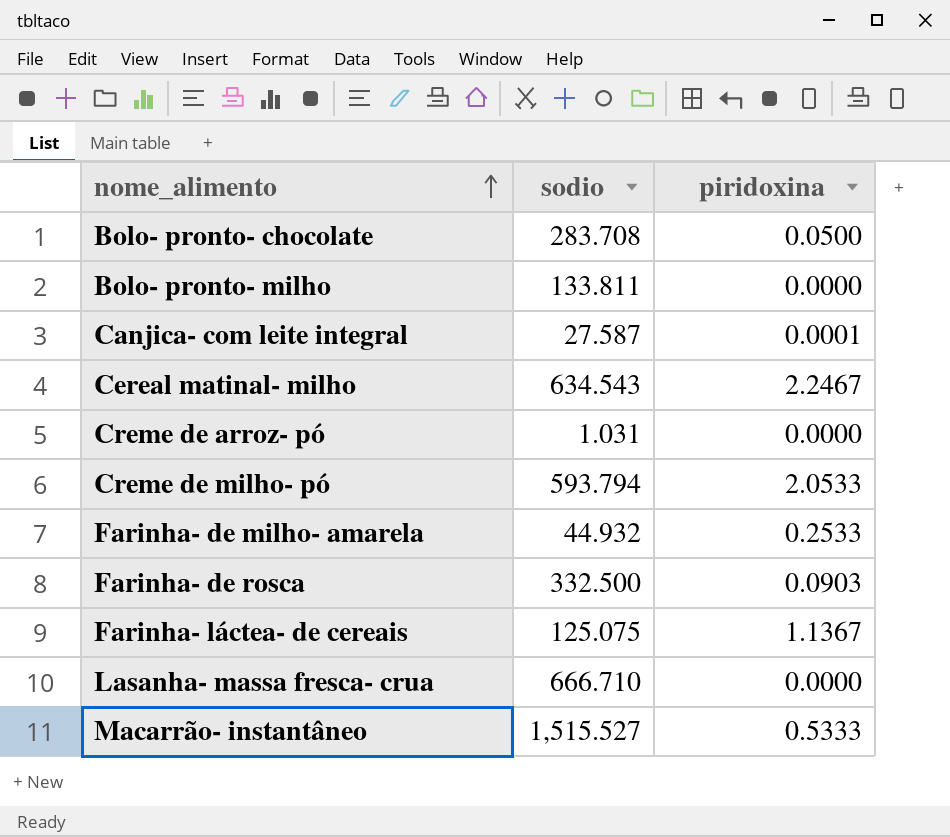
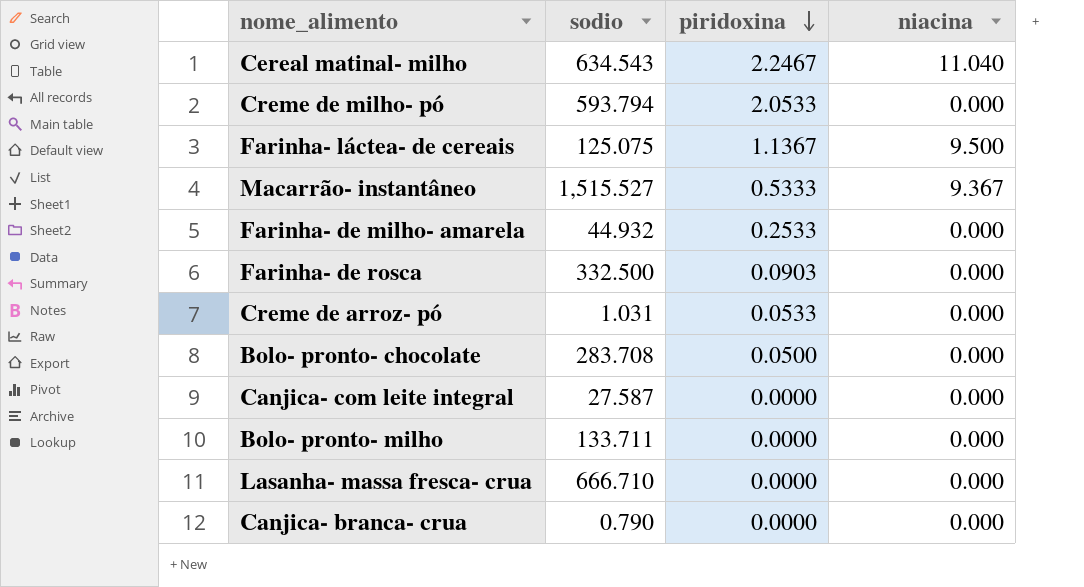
row order: nome_alimento ascending -> piridoxina descending
column niacina | position: none -> 4
Creme de arroz- pó | piridoxina: 0.0000 -> 0.0533
Canjica- com leite integral | piridoxina: 0.0001 -> 0.0000
Bolo- pronto- milho | sodio: 133.811 -> 133.711
row Canjica- branca- crua: none -> 0.790 | 0.0000 | 0.000

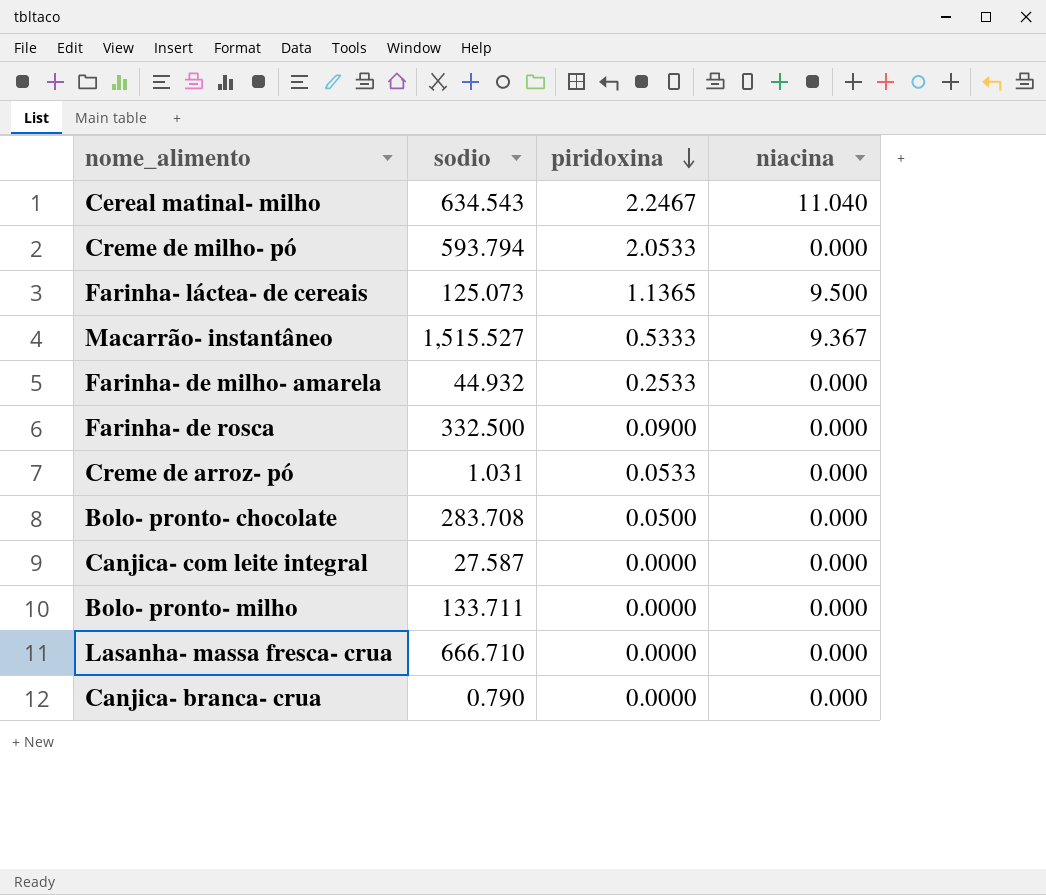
Farinha- láctea- de cereais | sodio: 125.075 -> 125.073
Farinha- láctea- de cereais | piridoxina: 1.1367 -> 1.1365
Farinha- de rosca | piridoxina: 0.0903 -> 0.0900

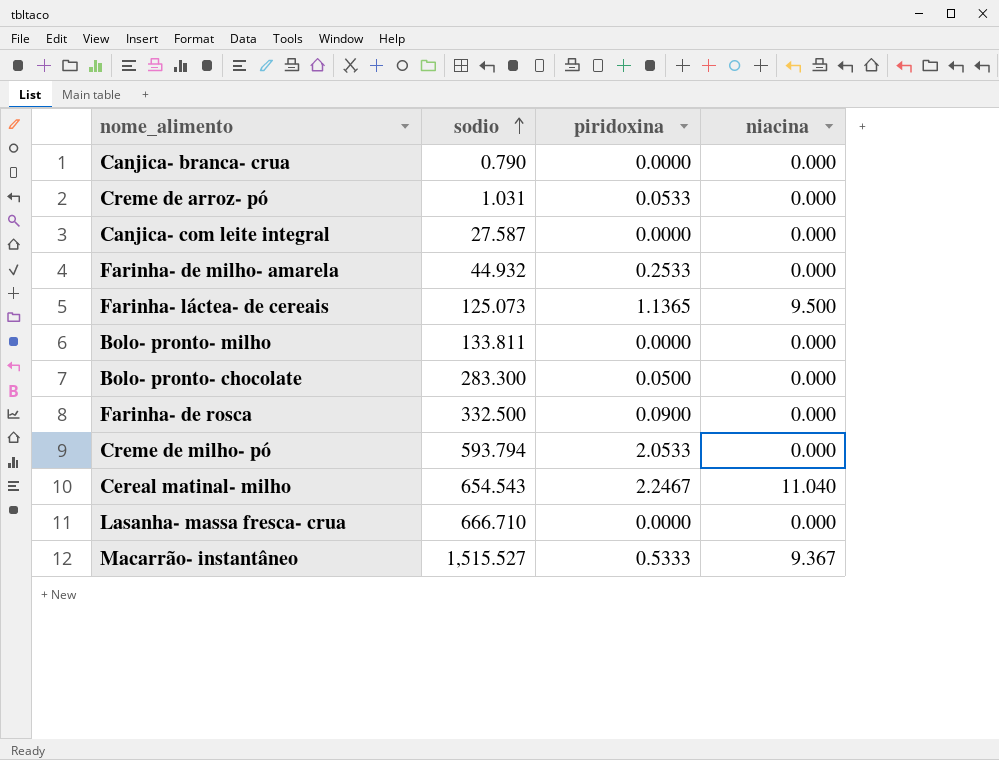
row order: piridoxina descending -> sodio ascending
Bolo- pronto- milho | sodio: 133.711 -> 133.811
Bolo- pronto- chocolate | sodio: 283.708 -> 283.300
Cereal matinal- milho | sodio: 634.543 -> 654.543

